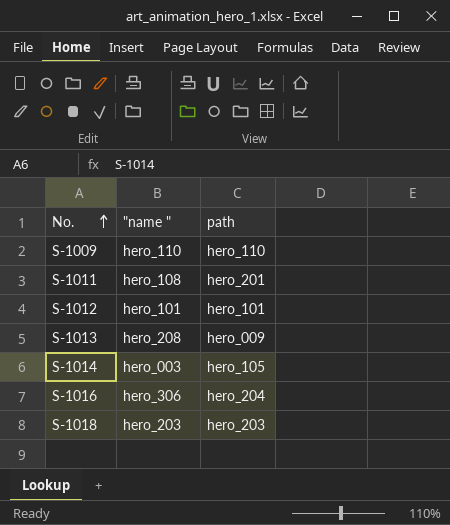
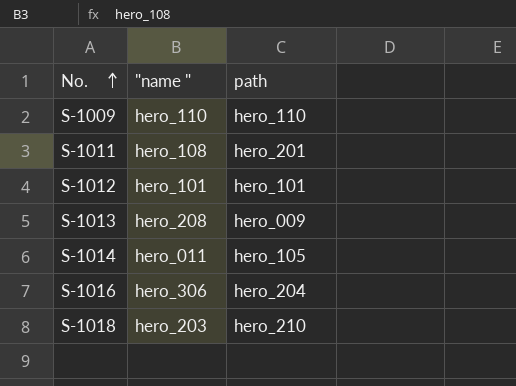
S-1014 | "name ": hero_003 -> hero_011
S-1018 | path: hero_203 -> hero_210

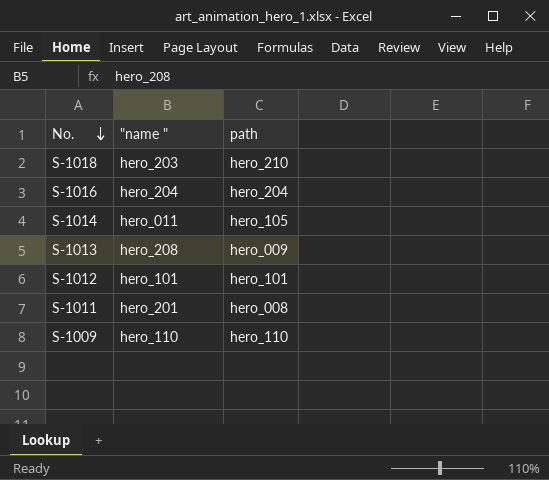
row order: No. ascending -> No. descending
S-1016 | "name ": hero_306 -> hero_204
S-1011 | "name ": hero_108 -> hero_201
S-1011 | path: hero_201 -> hero_008

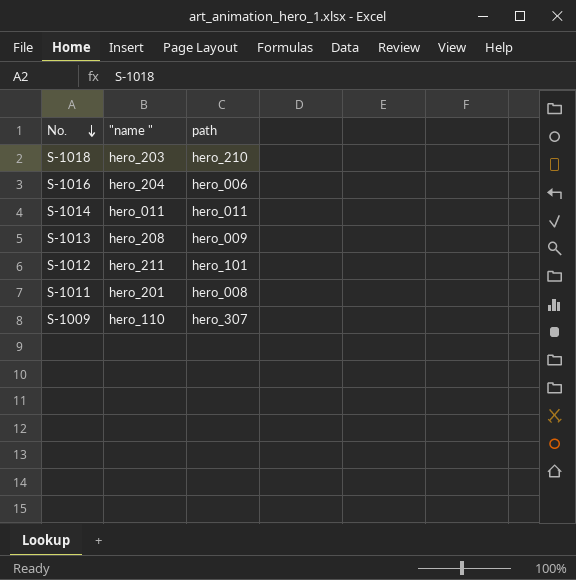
S-1016 | path: hero_204 -> hero_006
S-1014 | path: hero_105 -> hero_011
S-1012 | "name ": hero_101 -> hero_211
S-1009 | path: hero_110 -> hero_307

